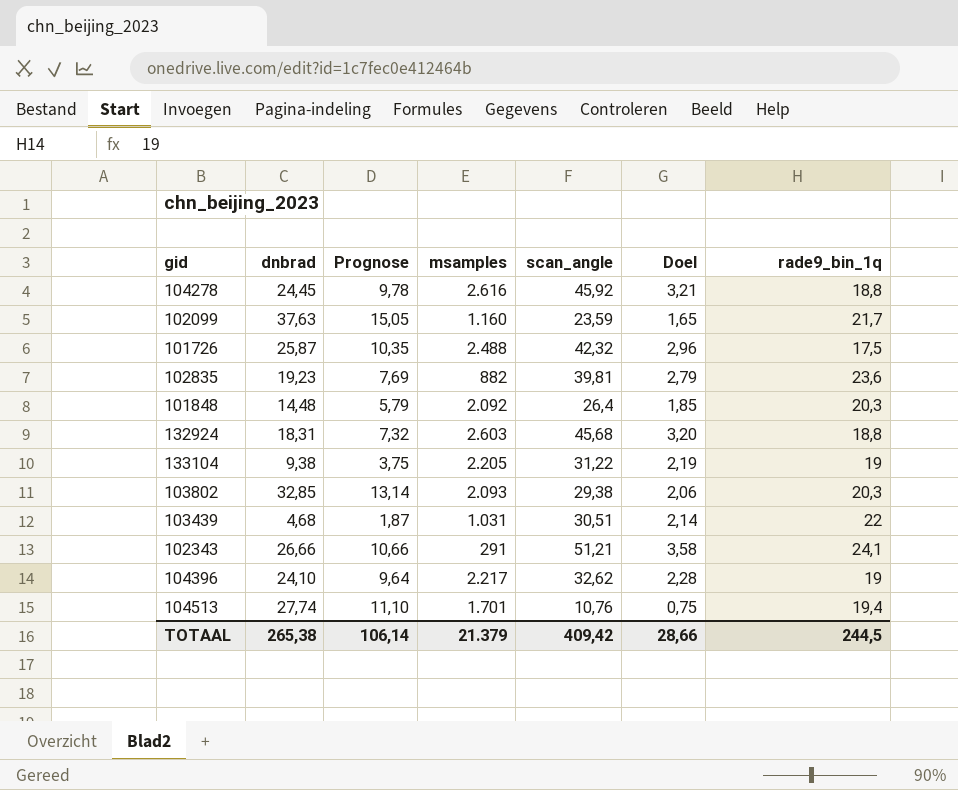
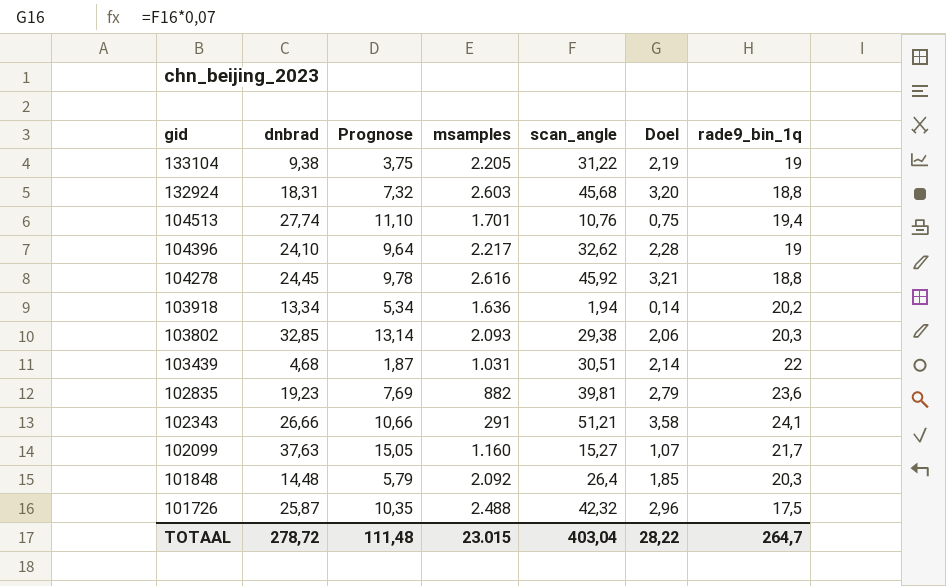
row order: none -> gid descending
row 103918: none -> 13,34 | 5,34 | 1.636 | 1,94 | 0,14 | 20,2
102099 | scan_angle: 23,59 -> 15,27
102099 | Doel: 1,65 -> 1,07
TOTAAL | dnbrad: 265,38 -> 278,72
TOTAAL | Prognose: 106,14 -> 111,48
TOTAAL | msamples: 21.379 -> 23.015
TOTAAL | scan_angle: 409,42 -> 403,04
TOTAAL | Doel: 28,66 -> 28,22
TOTAAL | rade9_bin_1q: 244,5 -> 264,7

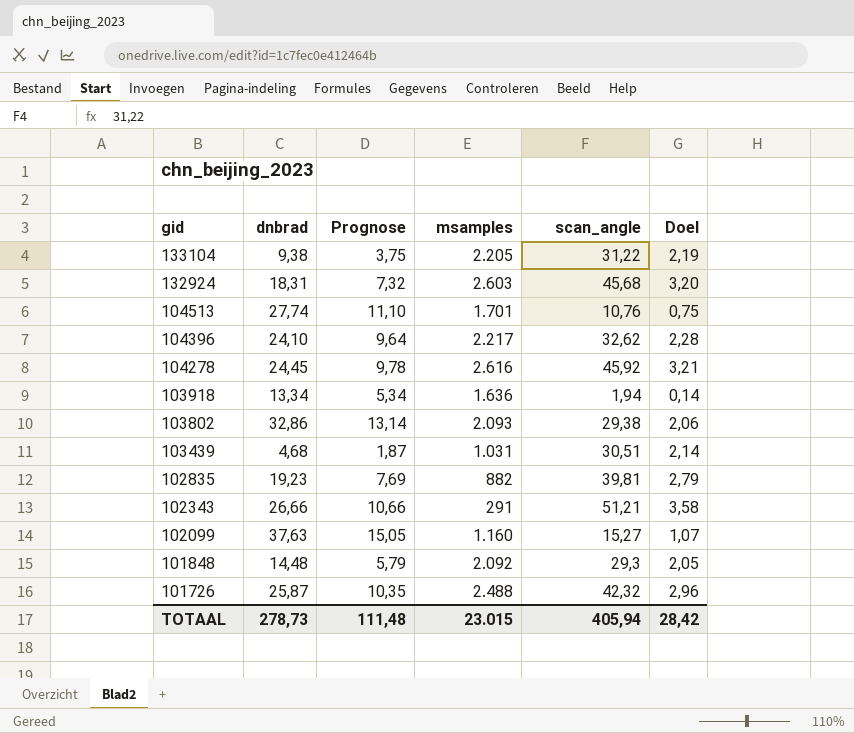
column rade9_bin_1q | position: 7 -> none
103802 | dnbrad: 32,85 -> 32,86
101848 | scan_angle: 26,4 -> 29,3
101848 | Doel: 1,85 -> 2,05
TOTAAL | dnbrad: 278,72 -> 278,73
TOTAAL | scan_angle: 403,04 -> 405,94
TOTAAL | Doel: 28,22 -> 28,42

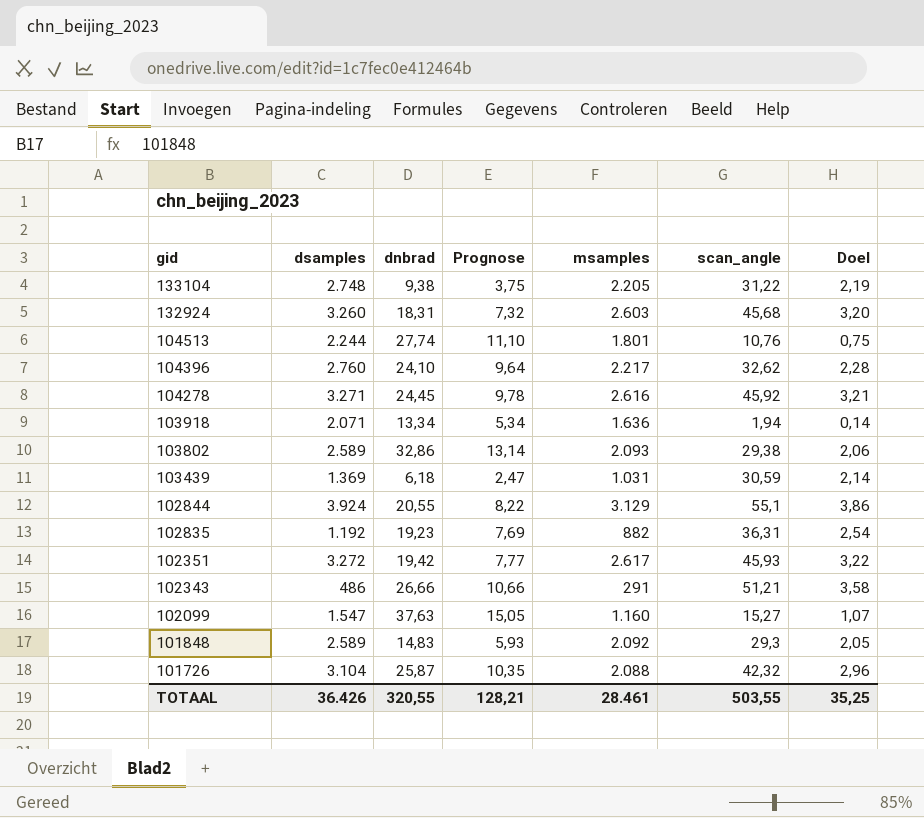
column dsamples | position: none -> 2
104513 | msamples: 1.701 -> 1.801
103439 | dnbrad: 4,68 -> 6,18
103439 | Prognose: 1,87 -> 2,47
103439 | scan_angle: 30,51 -> 30,59
row 102844: none -> 3.924 | 20,55 | 8,22 | 3.129 | 55,1 | 3,86
102835 | scan_angle: 39,81 -> 36,31
102835 | Doel: 2,79 -> 2,54
row 102351: none -> 3.272 | 19,42 | 7,77 | 2.617 | 45,93 | 3,22
101848 | dnbrad: 14,48 -> 14,83
101848 | Prognose: 5,79 -> 5,93
101726 | msamples: 2.488 -> 2.088
TOTAAL | dnbrad: 278,73 -> 320,55
TOTAAL | Prognose: 111,48 -> 128,21
TOTAAL | msamples: 23.015 -> 28.461
TOTAAL | scan_angle: 405,94 -> 503,55
TOTAAL | Doel: 28,42 -> 35,25

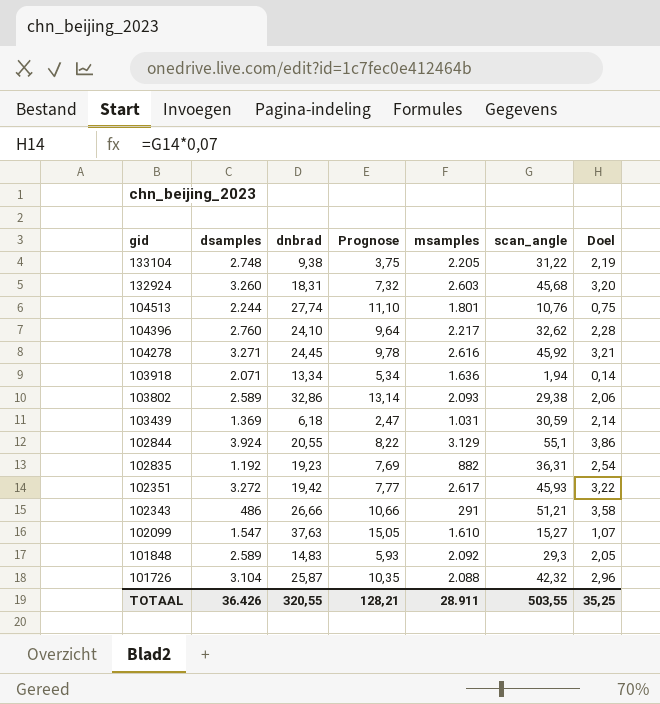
102099 | msamples: 1.160 -> 1.610
TOTAAL | msamples: 28.461 -> 28.911

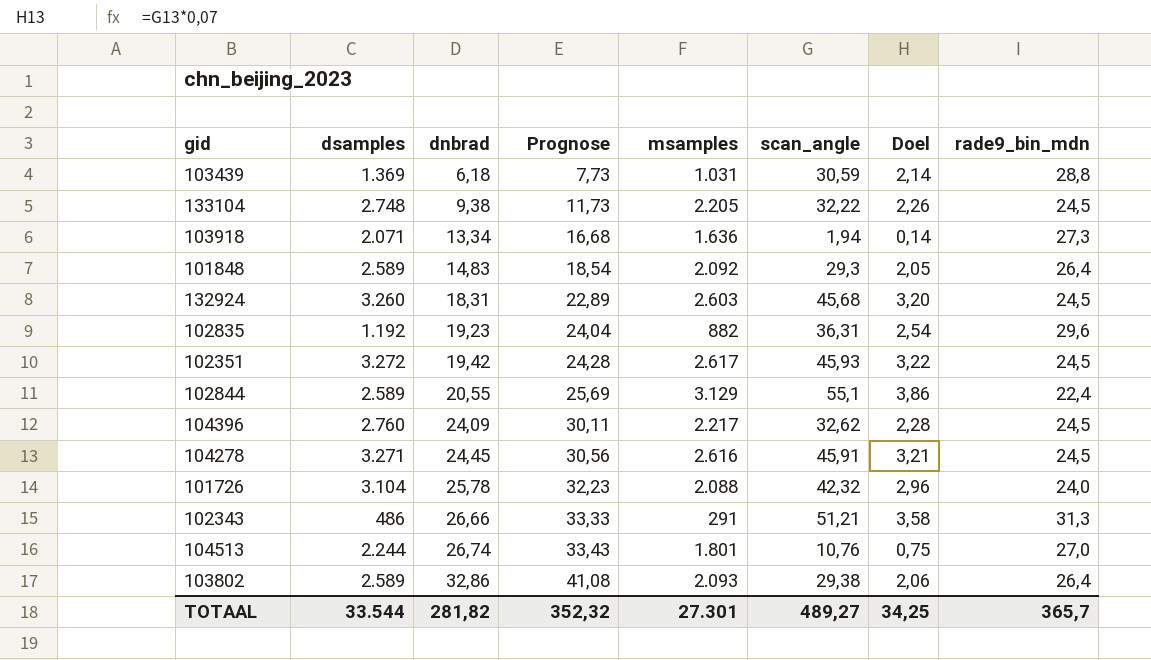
row order: gid descending -> dnbrad ascending
column Prognose | formula: [dnbrad] * 0,4 -> [dnbrad] * 1,25
column rade9_bin_mdn | position: none -> 8
row 102099: 1.547 | 37,63 | 15,05 | 1.610 | 15,27 | 1,07 -> none
133104 | scan_angle: 31,22 -> 32,22
133104 | Doel: 2,19 -> 2,26
102844 | dsamples: 3.924 -> 2.589
104396 | dnbrad: 24,10 -> 24,09
104278 | scan_angle: 45,92 -> 45,91
101726 | dnbrad: 25,87 -> 25,78
104513 | dnbrad: 27,74 -> 26,74
TOTAAL | dsamples: 36.426 -> 33.544
TOTAAL | dnbrad: 320,55 -> 281,82
TOTAAL | Prognose: 128,21 -> 352,32
TOTAAL | msamples: 28.911 -> 27.301
TOTAAL | scan_angle: 503,55 -> 489,27
TOTAAL | Doel: 35,25 -> 34,25

